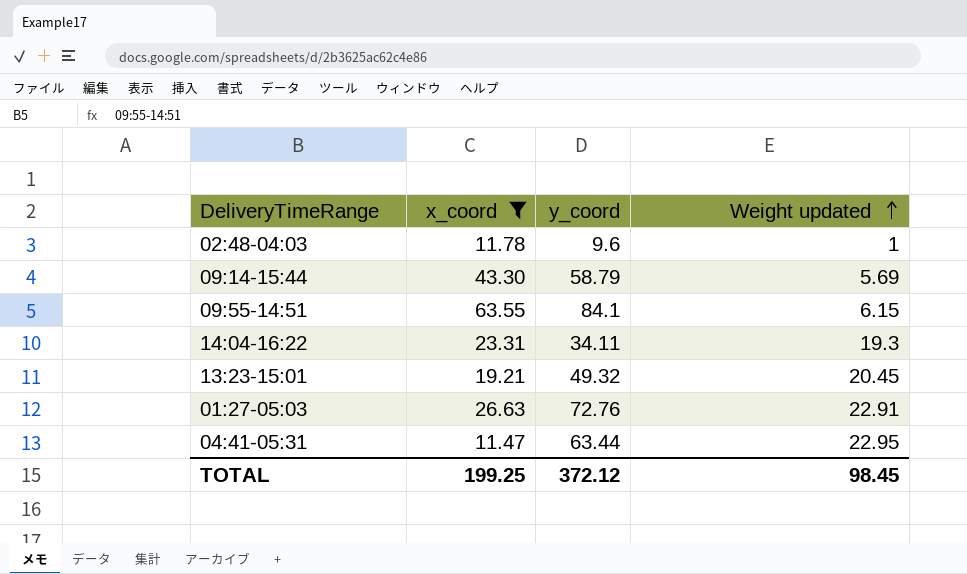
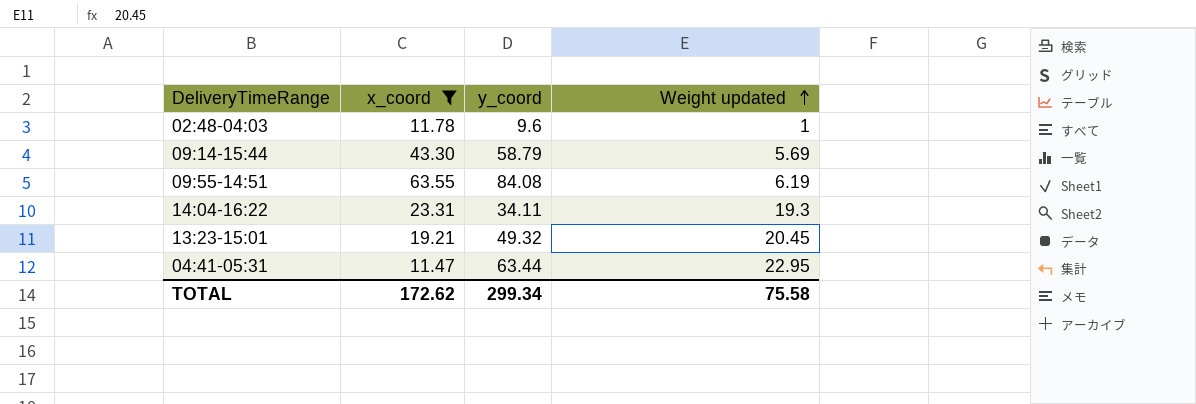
row 01:27-05:03: 26.63 | 72.76 | 22.91 -> none
09:55-14:51 | y_coord: 84.1 -> 84.08
09:55-14:51 | Weight updated: 6.15 -> 6.19
TOTAL | x_coord: 199.25 -> 172.62
TOTAL | y_coord: 372.12 -> 299.34
TOTAL | Weight updated: 98.45 -> 75.58

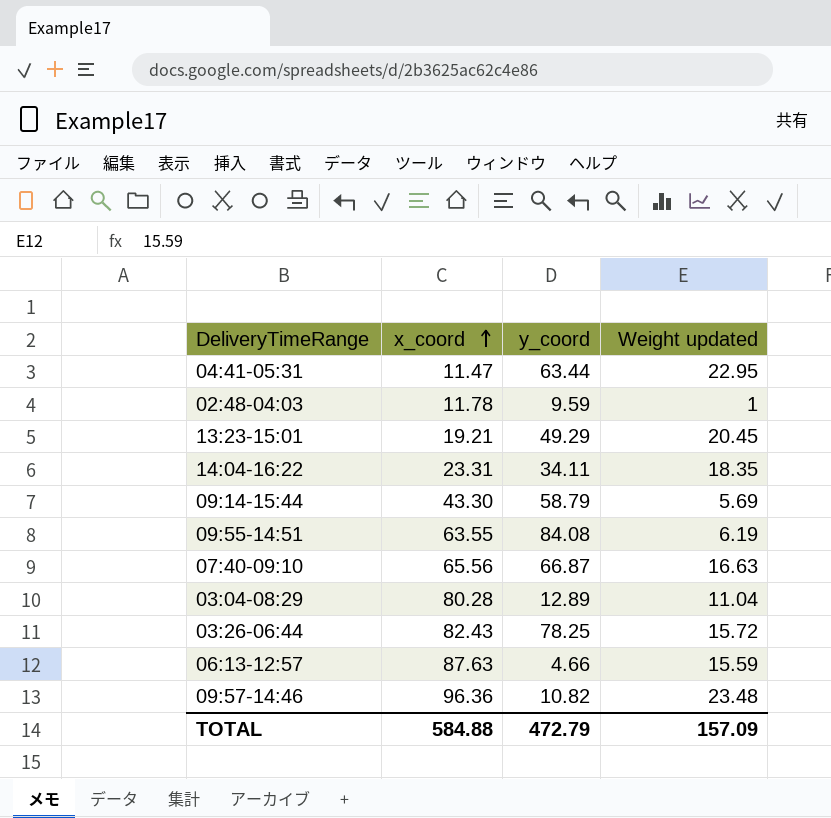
filter: x_coord <= 63.55 -> none
row order: Weight updated ascending -> x_coord ascending
02:48-04:03 | y_coord: 9.6 -> 9.59
13:23-15:01 | y_coord: 49.32 -> 49.29
14:04-16:22 | Weight updated: 19.3 -> 18.35
TOTAL | x_coord: 172.62 -> 584.88
TOTAL | y_coord: 299.34 -> 472.79
TOTAL | Weight updated: 75.58 -> 157.09

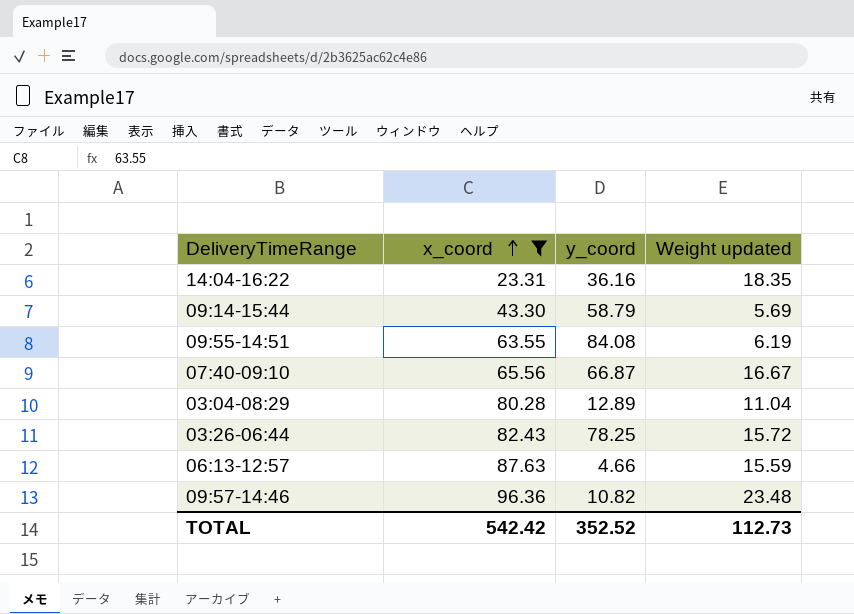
filter: none -> x_coord >= 23.31
14:04-16:22 | y_coord: 34.11 -> 36.16
07:40-09:10 | Weight updated: 16.63 -> 16.67
TOTAL | x_coord: 584.88 -> 542.42
TOTAL | y_coord: 472.79 -> 352.52
TOTAL | Weight updated: 157.09 -> 112.73

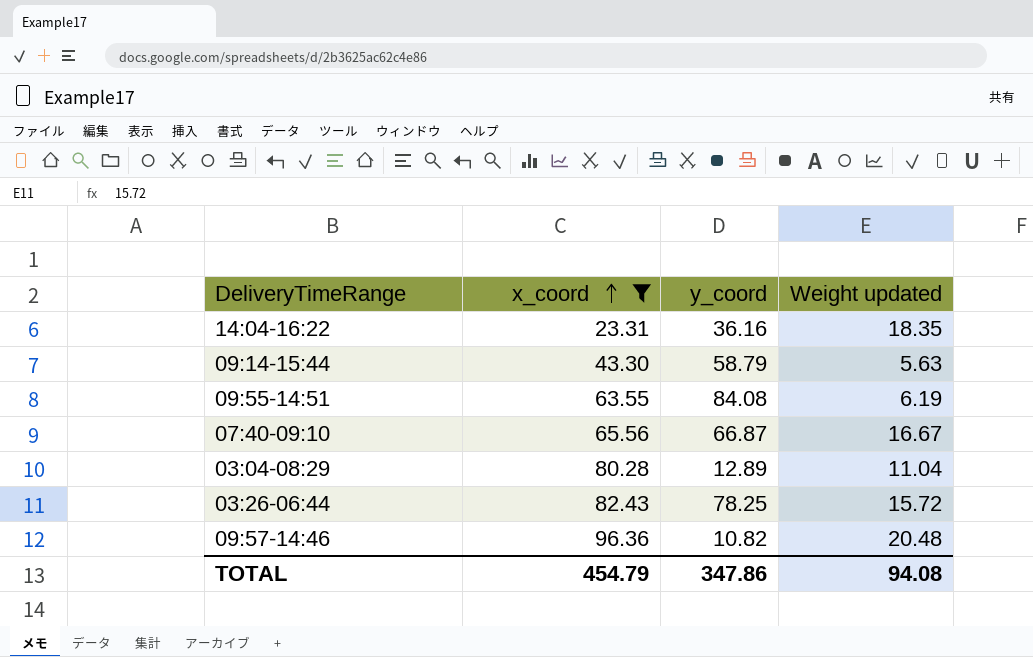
row 06:13-12:57: 87.63 | 4.66 | 15.59 -> none
09:14-15:44 | Weight updated: 5.69 -> 5.63
09:57-14:46 | Weight updated: 23.48 -> 20.48
TOTAL | x_coord: 542.42 -> 454.79
TOTAL | y_coord: 352.52 -> 347.86
TOTAL | Weight updated: 112.73 -> 94.08

